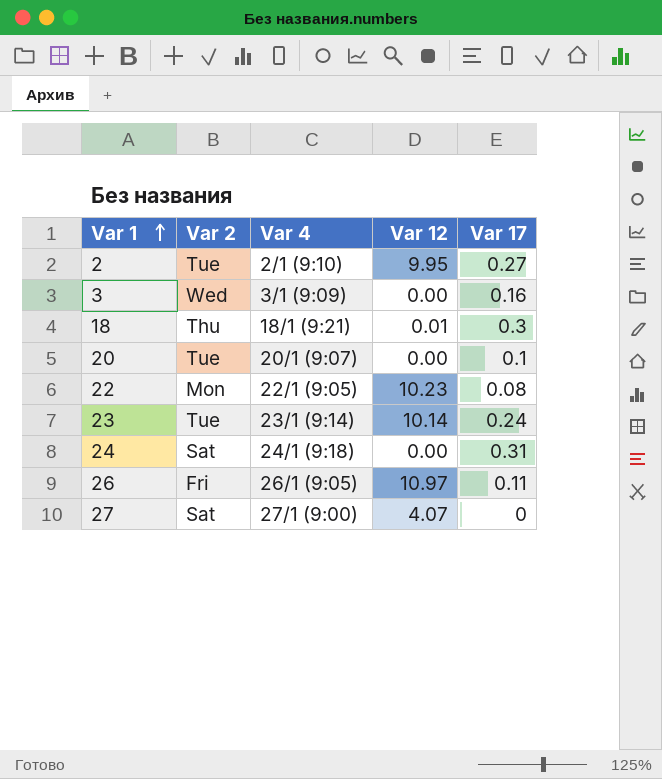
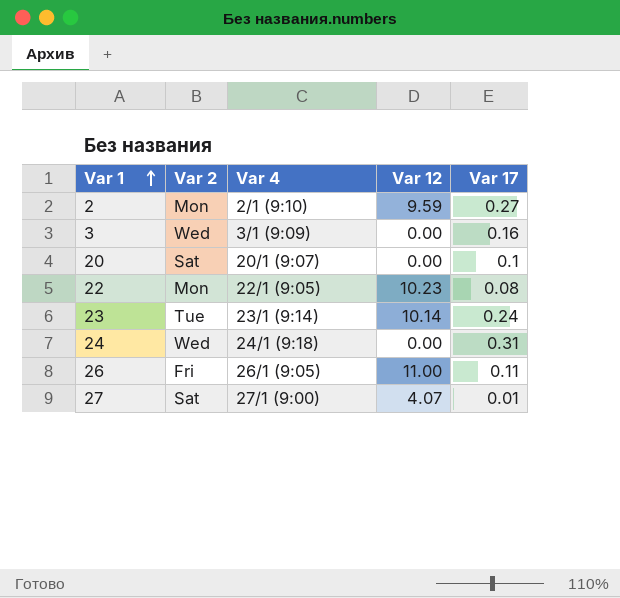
row 18: Thu | 18/1 (9:21) | 0.01 | 0.3 -> none
2 | Var 2: Tue -> Mon
2 | Var 12: 9.95 -> 9.59
20 | Var 2: Tue -> Sat
24 | Var 2: Sat -> Wed
26 | Var 12: 10.97 -> 11.00
27 | Var 17: 0 -> 0.01

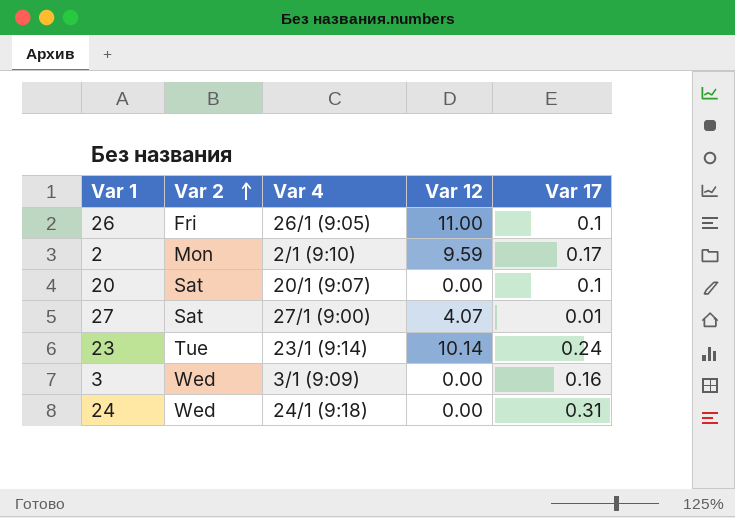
row order: Var 1 ascending -> Var 2 ascending
row 22: Mon | 22/1 (9:05) | 10.23 | 0.08 -> none
26 | Var 17: 0.11 -> 0.1
2 | Var 17: 0.27 -> 0.17

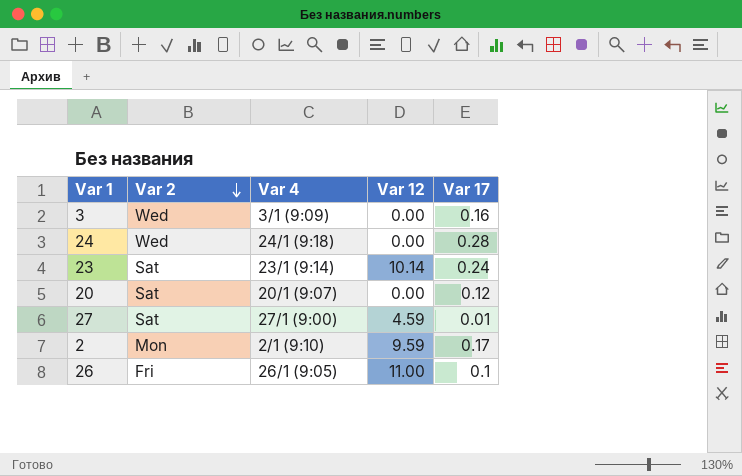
row order: Var 2 ascending -> Var 2 descending
24 | Var 17: 0.31 -> 0.28
23 | Var 2: Tue -> Sat
20 | Var 17: 0.1 -> 0.12
27 | Var 12: 4.07 -> 4.59

